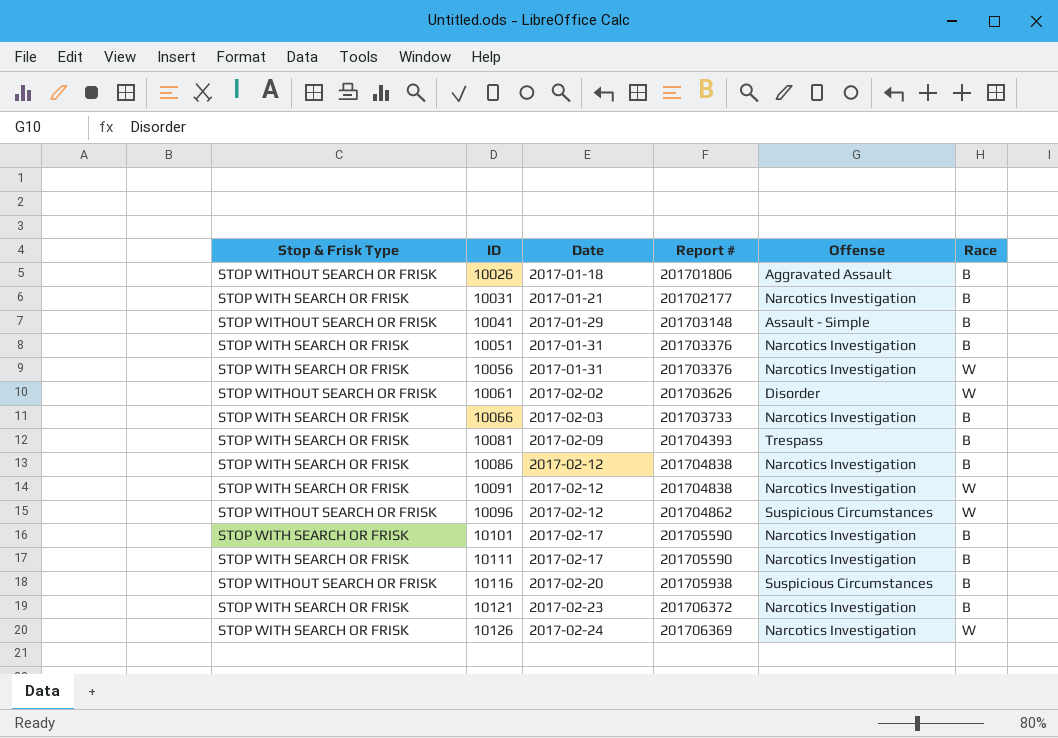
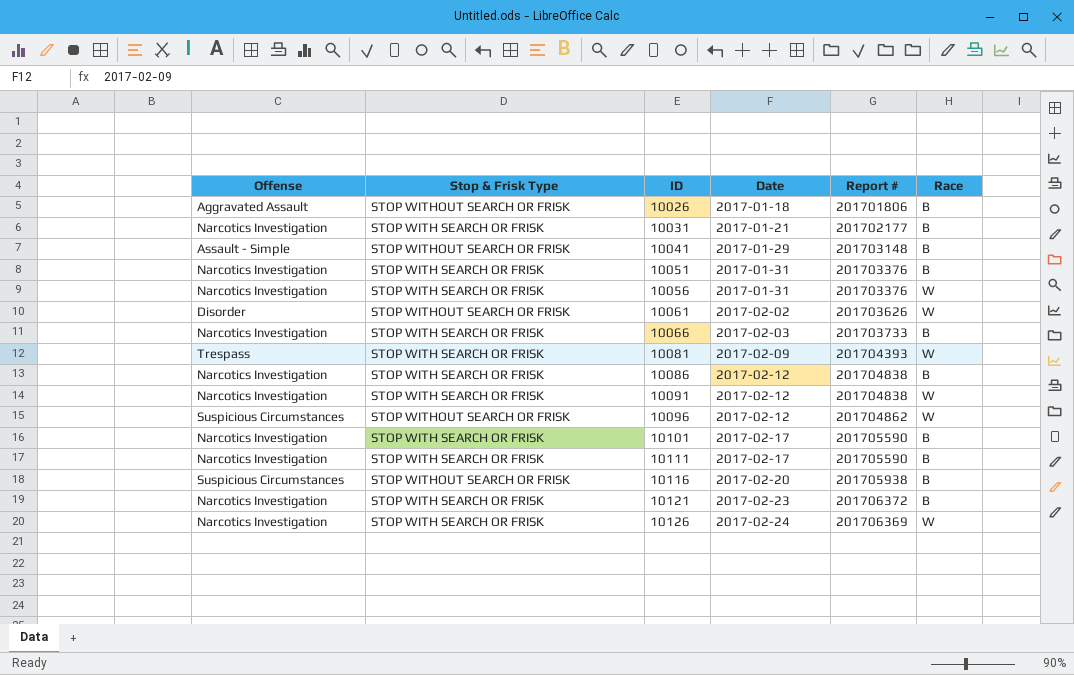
column Offense | position: 5 -> 1
10081 | Race: B -> W

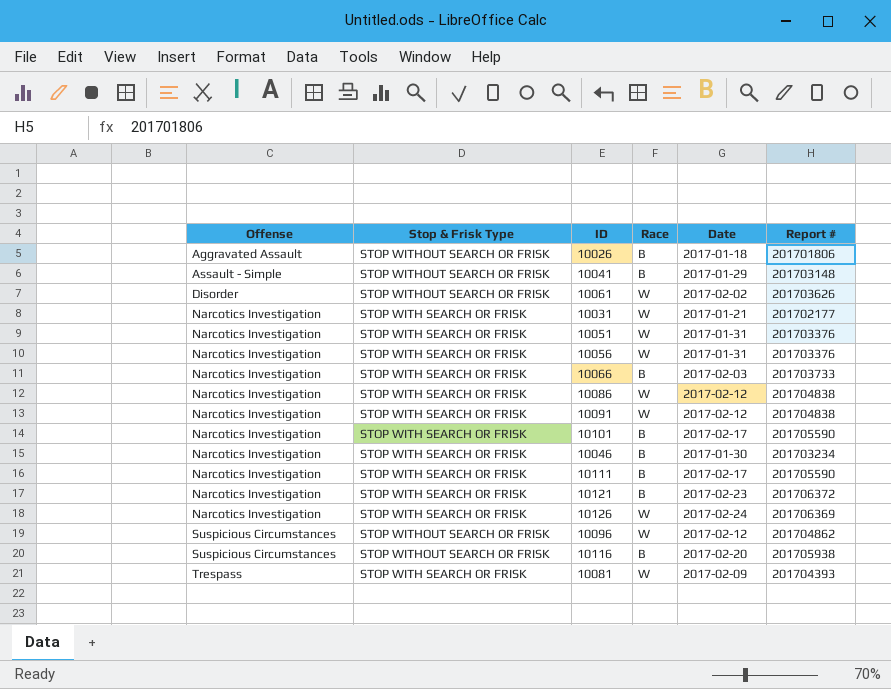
row order: ID ascending -> Offense ascending
column Race | position: 6 -> 4
10031 | Race: B -> W
10051 | Race: B -> W
10086 | Race: B -> W
row 10046: none -> Narcotics Investigation | STOP WITH SEARCH OR FRISK | B | 2017-01-30 | 201703234

